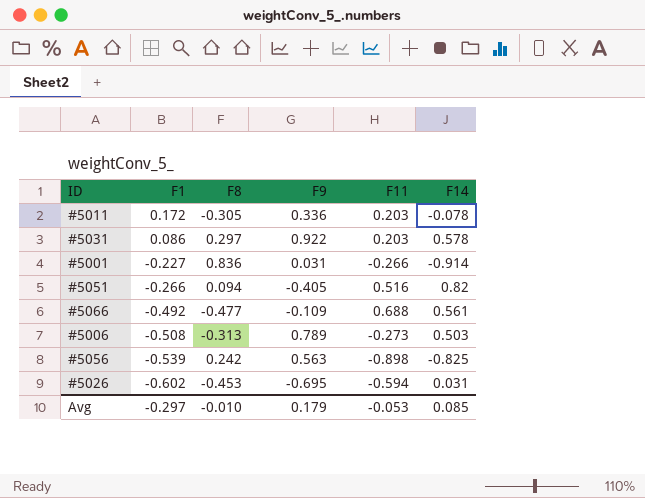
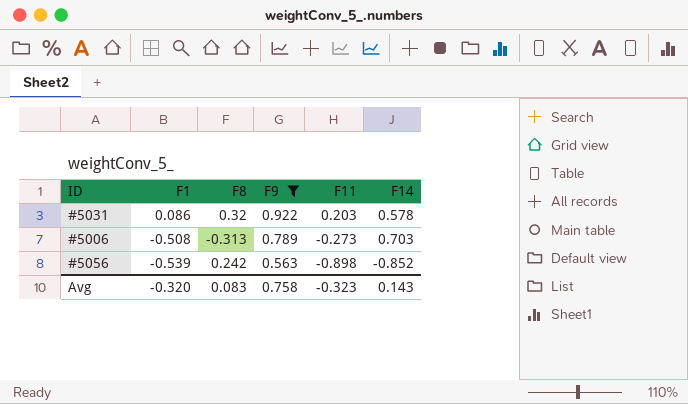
filter: none -> F9 >= 0.563
#5031 | F8: 0.297 -> 0.32
#5006 | F14: 0.503 -> 0.703
#5056 | F14: -0.825 -> -0.852
Avg | F1: -0.297 -> -0.320
Avg | F8: -0.010 -> 0.083
Avg | F9: 0.179 -> 0.758
Avg | F11: -0.053 -> -0.323
Avg | F14: 0.085 -> 0.143

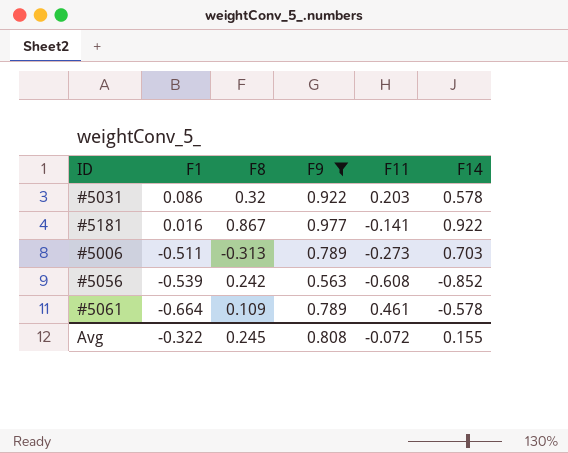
row #5181: none -> 0.016 | 0.867 | 0.977 | -0.141 | 0.922
#5006 | F1: -0.508 -> -0.511
#5056 | F11: -0.898 -> -0.608
row #5061: none -> -0.664 | 0.109 | 0.789 | 0.461 | -0.578
Avg | F1: -0.320 -> -0.322
Avg | F8: 0.083 -> 0.245
Avg | F9: 0.758 -> 0.808
Avg | F11: -0.323 -> -0.072
Avg | F14: 0.143 -> 0.155

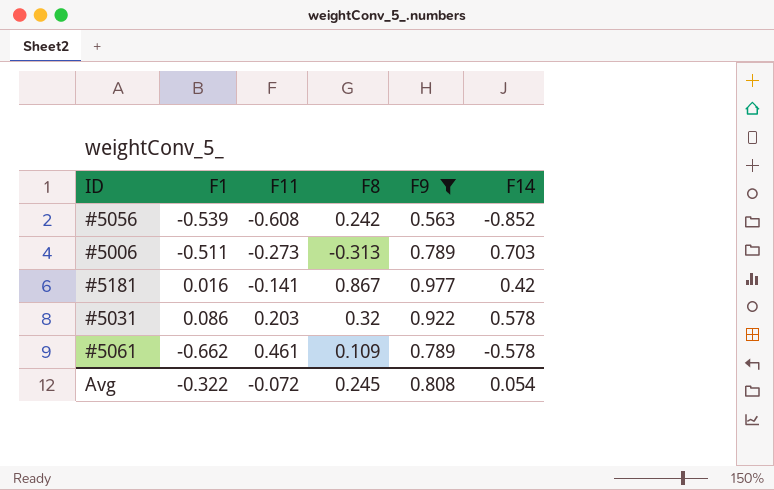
row order: F1 descending -> F11 ascending
column F11 | position: 5 -> 3
#5181 | F14: 0.922 -> 0.42
#5061 | F1: -0.664 -> -0.662
Avg | F14: 0.155 -> 0.054

